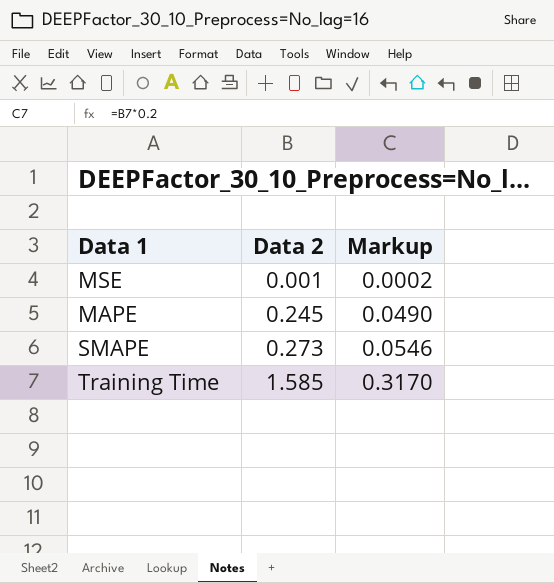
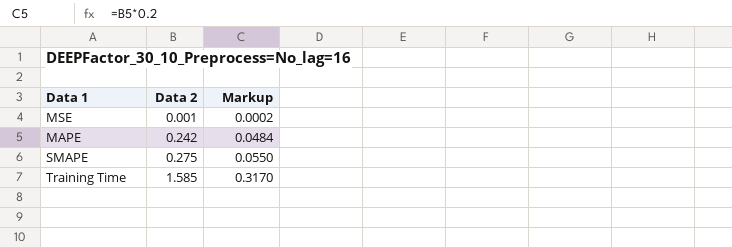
MAPE | Data 2: 0.245 -> 0.242
MAPE | Markup: 0.0490 -> 0.0484
SMAPE | Data 2: 0.273 -> 0.275
SMAPE | Markup: 0.0546 -> 0.0550

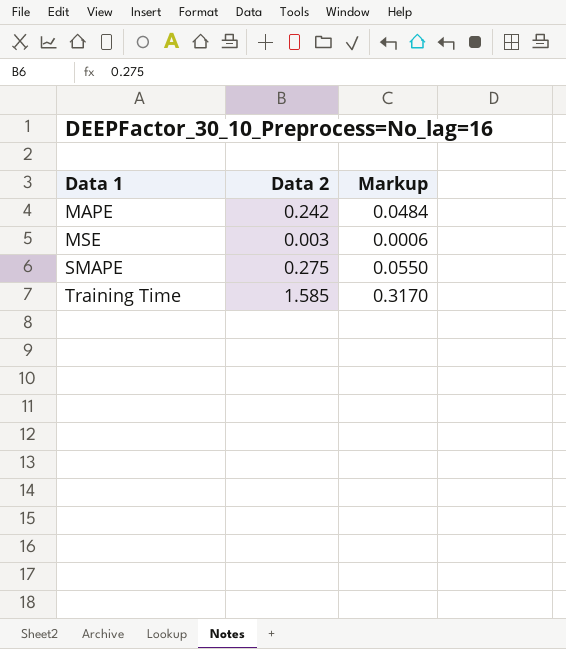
row order: Data 2 ascending -> Data 1 ascending
MSE | Data 2: 0.001 -> 0.003
MSE | Markup: 0.0002 -> 0.0006

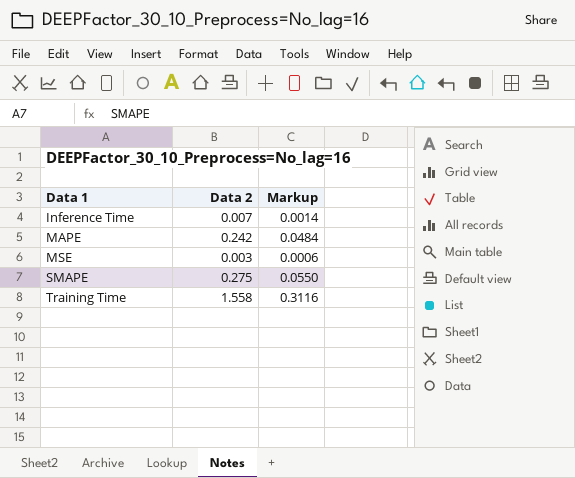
row Inference Time: none -> 0.007 | 0.0014
Training Time | Data 2: 1.585 -> 1.558
Training Time | Markup: 0.3170 -> 0.3116

